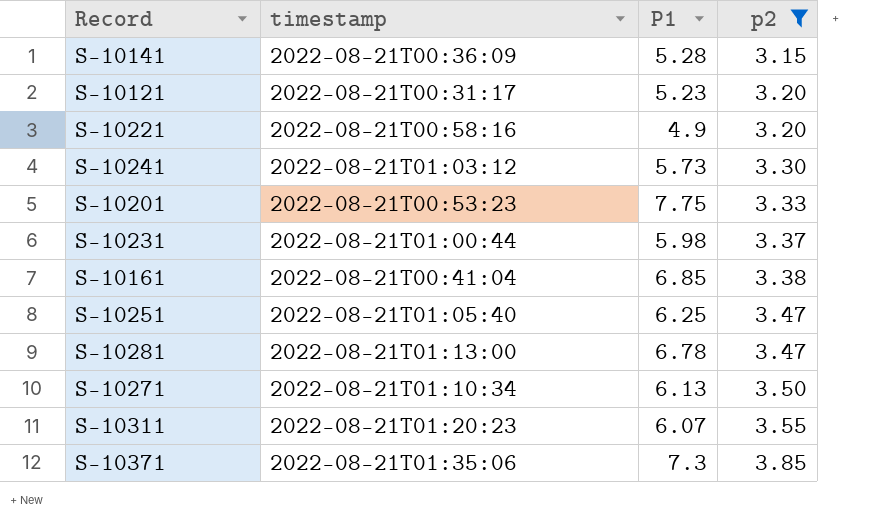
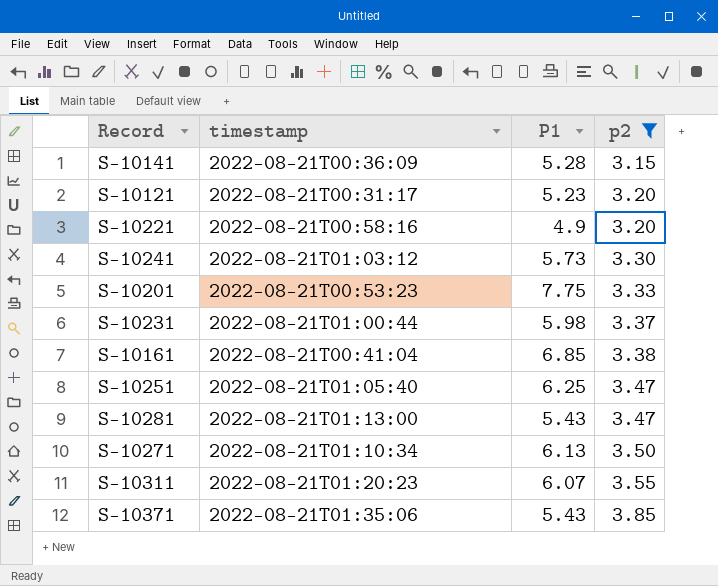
S-10281 | P1: 6.78 -> 5.43
S-10371 | P1: 7.3 -> 5.43

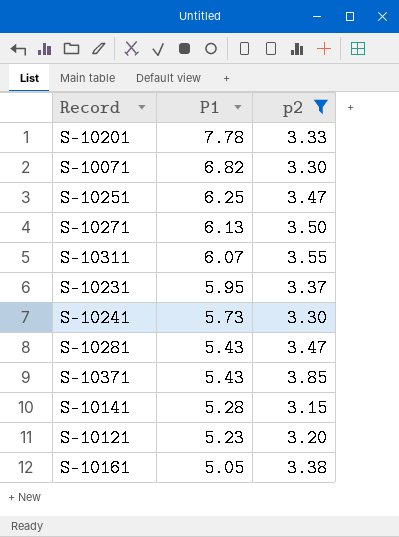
row order: p2 ascending -> P1 descending
column timestamp | position: 2 -> none
row S-10221: 2022-08-21T00:58:16 | 4.9 | 3.20 -> none
S-10201 | P1: 7.75 -> 7.78
row S-10071: none -> 6.82 | 3.30
S-10231 | P1: 5.98 -> 5.95
S-10161 | P1: 6.85 -> 5.05

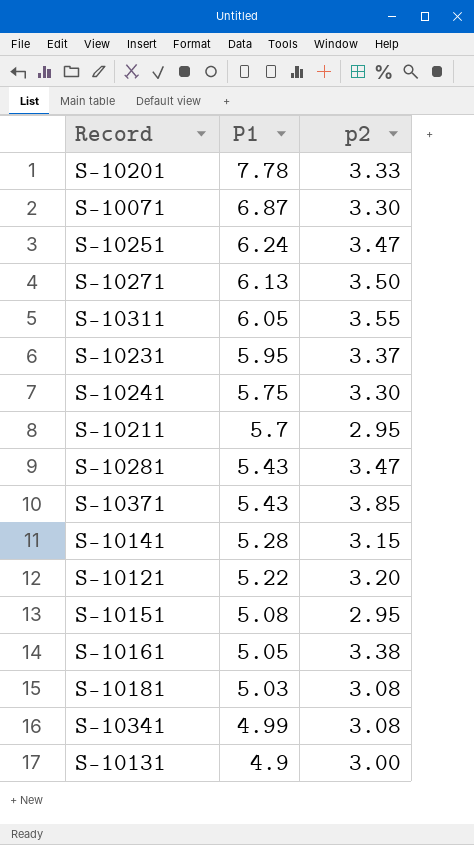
filter: p2 >= 3.15 -> none
S-10071 | P1: 6.82 -> 6.87
S-10251 | P1: 6.25 -> 6.24
S-10311 | P1: 6.07 -> 6.05
S-10241 | P1: 5.73 -> 5.75
S-10121 | P1: 5.23 -> 5.22

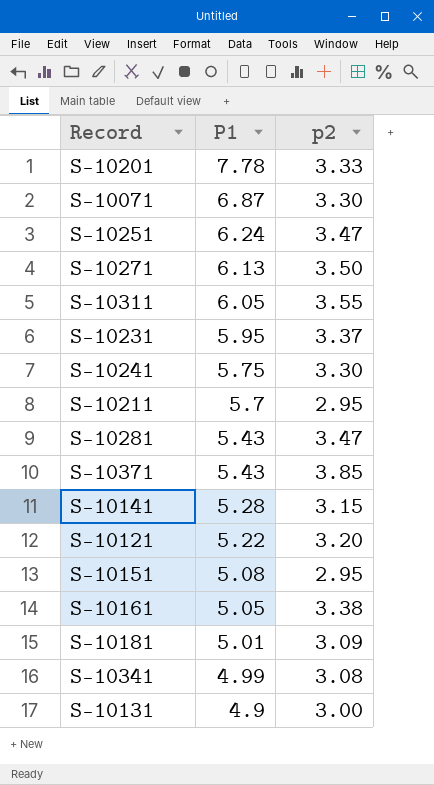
S-10181 | P1: 5.03 -> 5.01
S-10181 | p2: 3.08 -> 3.09

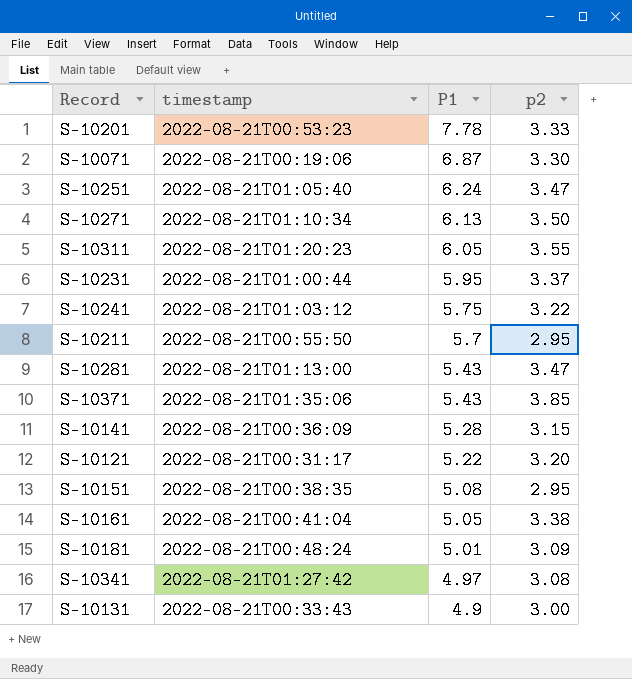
column timestamp | position: none -> 2
S-10241 | p2: 3.30 -> 3.22
S-10341 | P1: 4.99 -> 4.97

